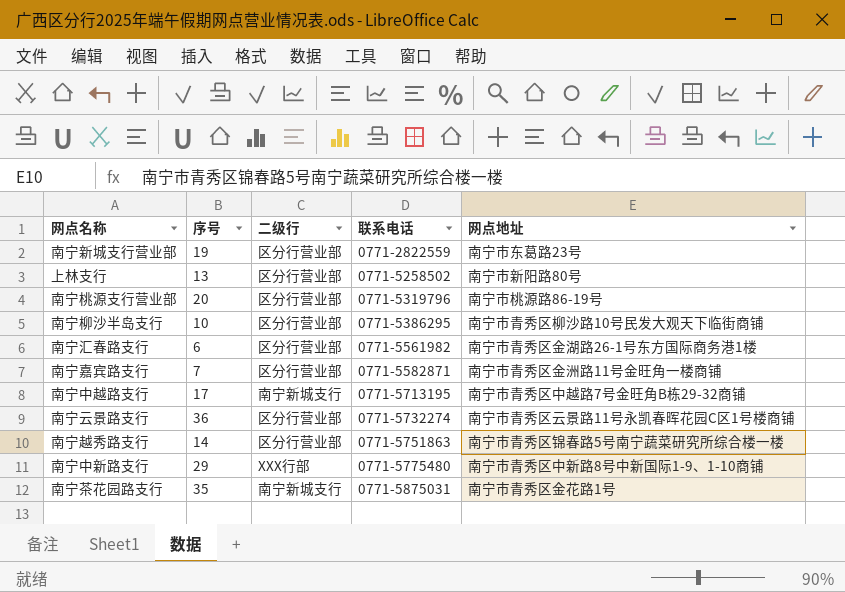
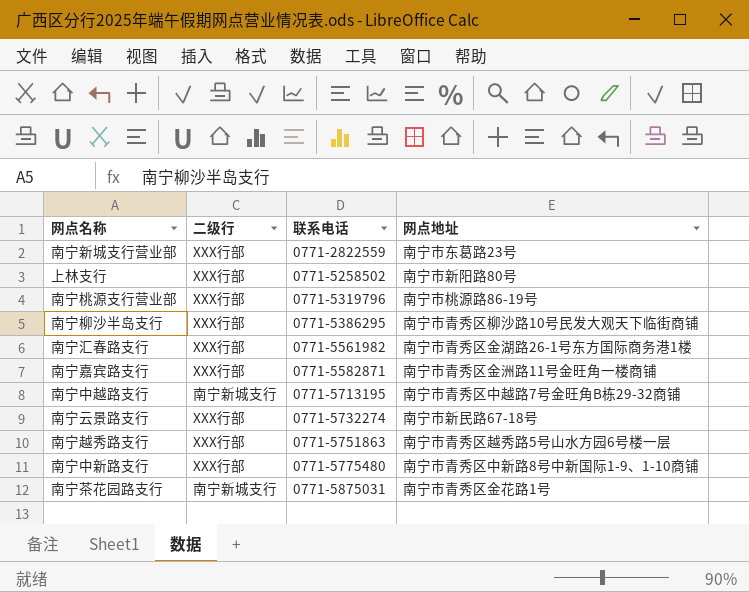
column 序号 | position: 2 -> none
南宁新城支行营业部 | 二级行: 区分行营业部 -> XXX行部
上林支行 | 二级行: 区分行营业部 -> XXX行部
南宁桃源支行营业部 | 二级行: 区分行营业部 -> XXX行部
南宁柳沙半岛支行 | 二级行: 区分行营业部 -> XXX行部
南宁汇春路支行 | 二级行: 区分行营业部 -> XXX行部
南宁嘉宾路支行 | 二级行: 区分行营业部 -> XXX行部
南宁云景路支行 | 二级行: 区分行营业部 -> XXX行部
南宁云景路支行 | 网点地址: 南宁市青秀区云景路11号永凯春晖花园C区1号楼商铺 -> 南宁市新民路67-18号
南宁越秀路支行 | 二级行: 区分行营业部 -> XXX行部
南宁越秀路支行 | 网点地址: 南宁市青秀区锦春路5号南宁蔬菜研究所综合楼一楼 -> 南宁市青秀区越秀路5号山水方园6号楼一层

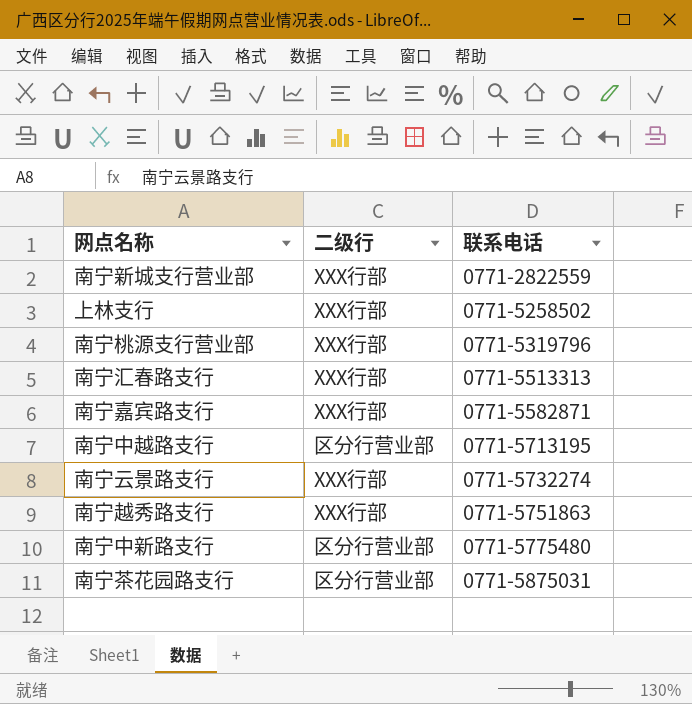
column 网点地址 | position: 4 -> none
row 南宁柳沙半岛支行: XXX行部 | 0771-5386295 | 南宁市青秀区柳沙路10号民发大观天下临街商铺 -> none
南宁汇春路支行 | 联系电话: 0771-5561982 -> 0771-5513313
南宁中越路支行 | 二级行: 南宁新城支行 -> 区分行营业部
南宁中新路支行 | 二级行: XXX行部 -> 区分行营业部
南宁茶花园路支行 | 二级行: 南宁新城支行 -> 区分行营业部

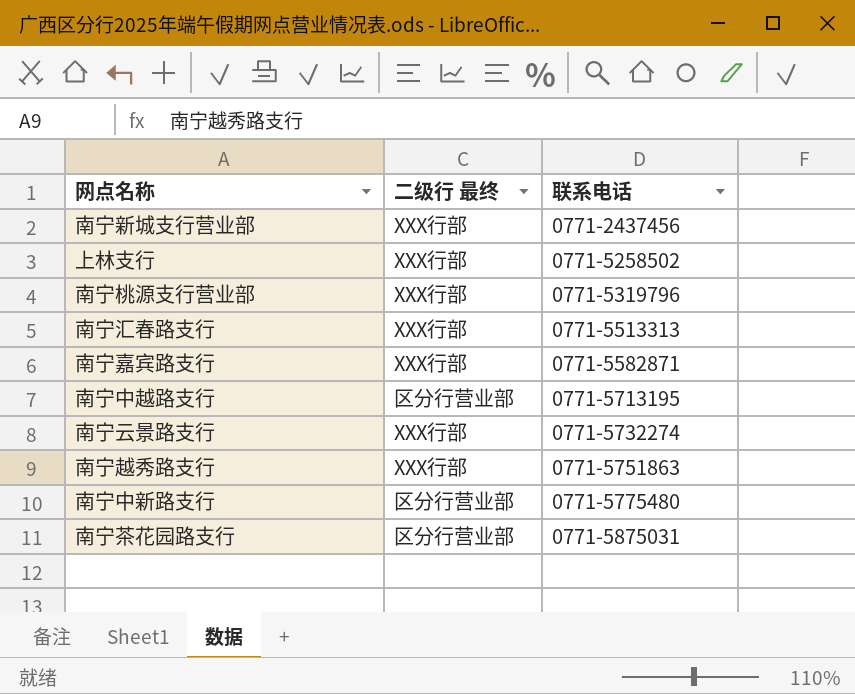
column name: 二级行 -> 二级行 最终
南宁新城支行营业部 | 联系电话: 0771-2822559 -> 0771-2437456

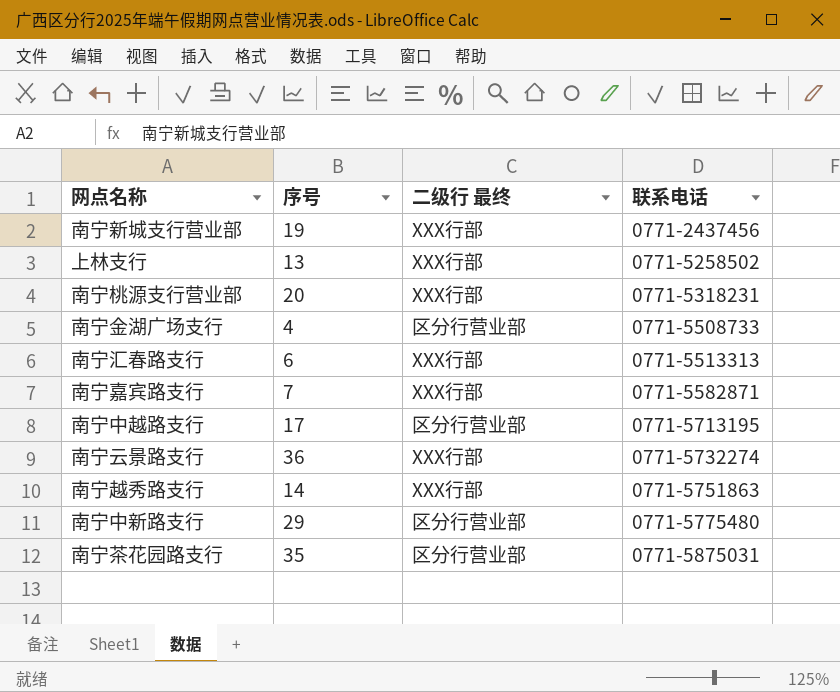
column 序号 | position: none -> 2
南宁桃源支行营业部 | 联系电话: 0771-5319796 -> 0771-5318231
row 南宁金湖广场支行: none -> 4 | 区分行营业部 | 0771-5508733

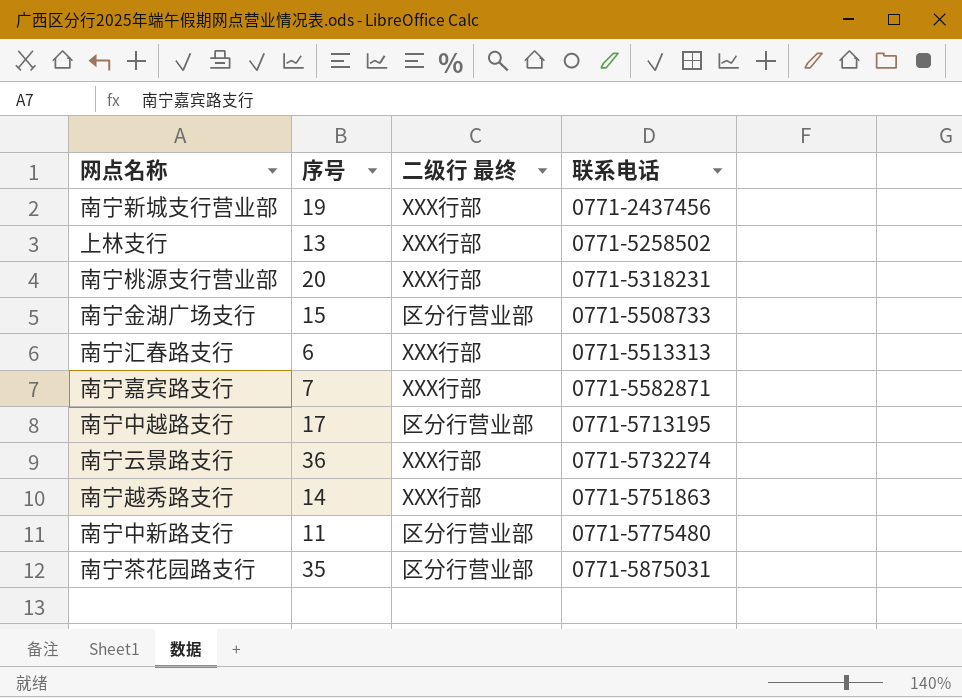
南宁金湖广场支行 | 序号: 4 -> 15
南宁中新路支行 | 序号: 29 -> 11

